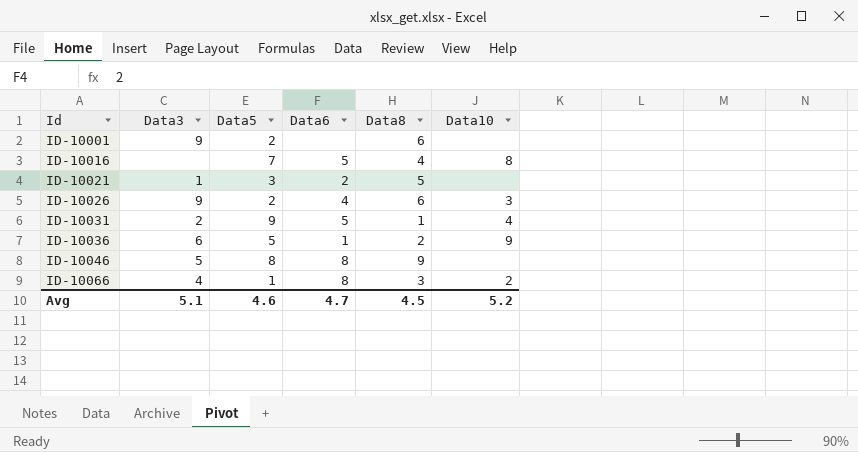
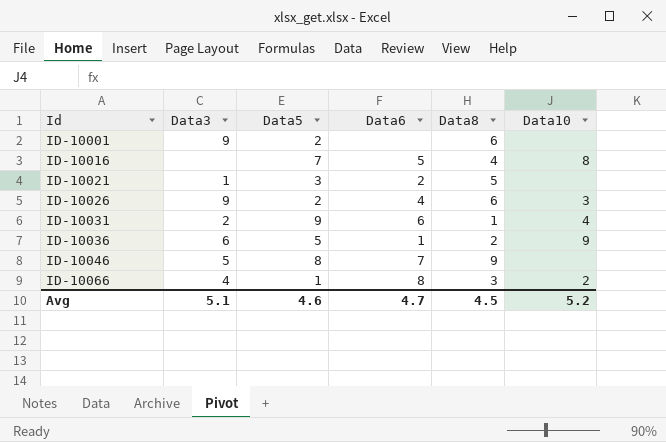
ID-10031 | Data6: 5 -> 6
ID-10046 | Data6: 8 -> 7

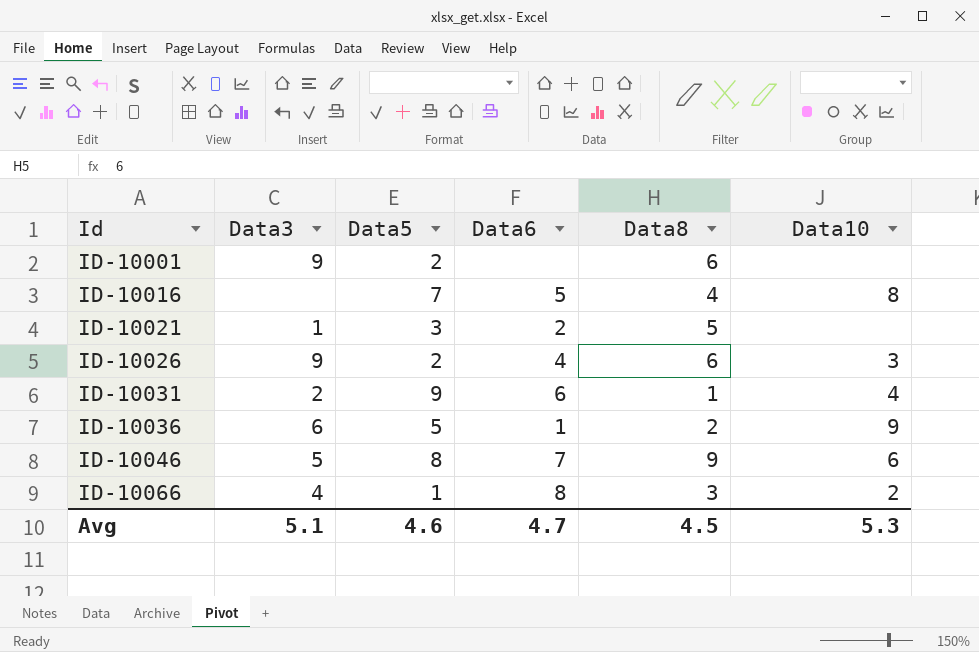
ID-10046 | Data10: none -> 6
Avg | Data10: 5.2 -> 5.3

